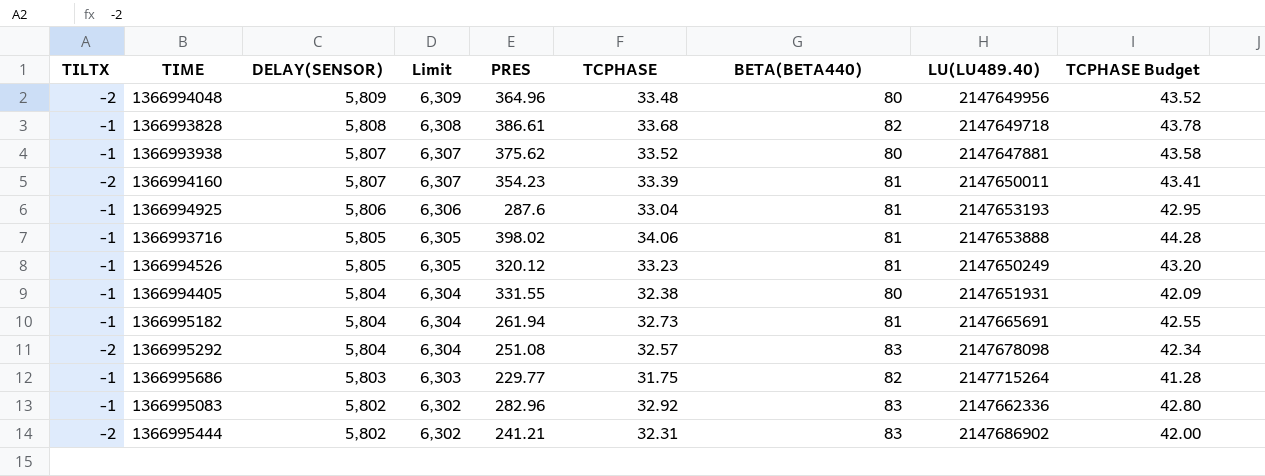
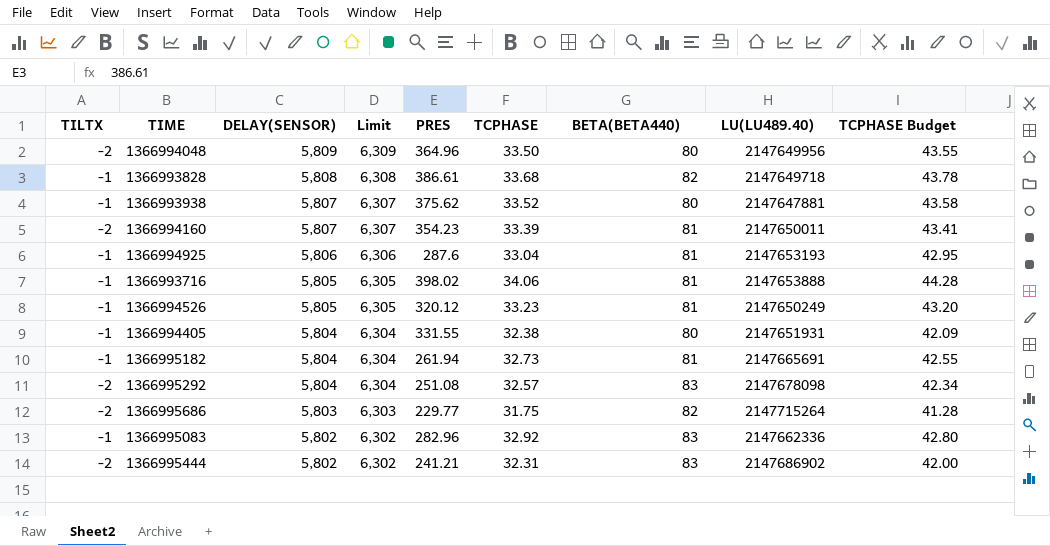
1366994048 | TCPHASE: 33.48 -> 33.50
1366994048 | TCPHASE Budget: 43.52 -> 43.55
1366995686 | TILTX: -1 -> -2

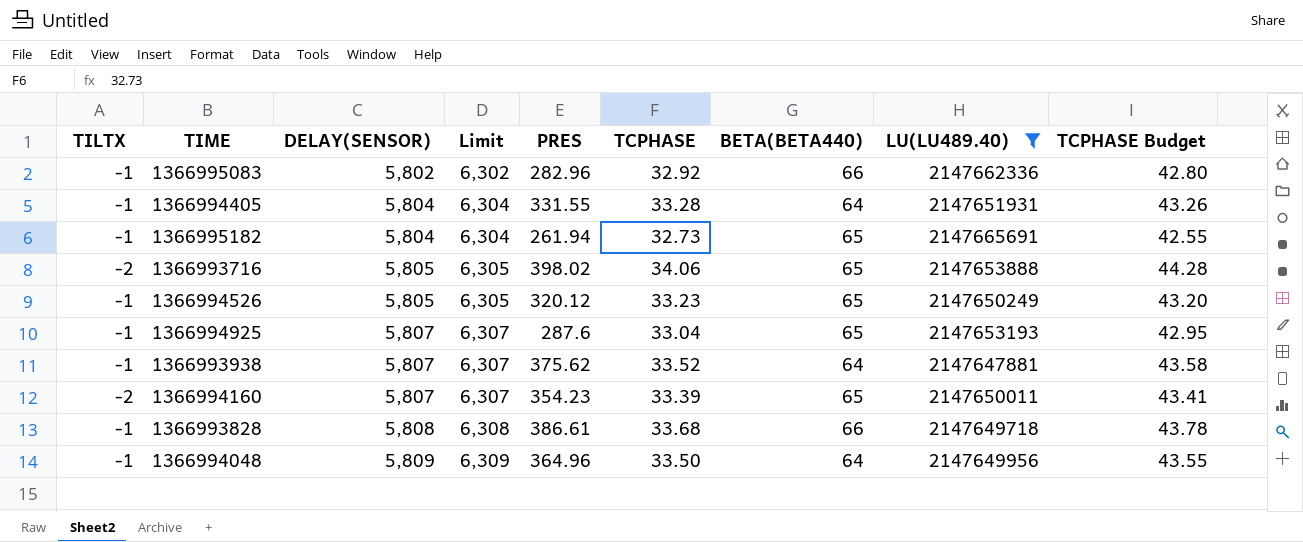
filter: none -> LU(LU489.40) <= 2147665691
row order: DELAY(SENSOR) descending -> DELAY(SENSOR) ascending
1366995083 | BETA(BETA440): 83 -> 66
1366994405 | TCPHASE: 32.38 -> 33.28
1366994405 | BETA(BETA440): 80 -> 64
1366994405 | TCPHASE Budget: 42.09 -> 43.26
1366995182 | BETA(BETA440): 81 -> 65
1366993716 | TILTX: -1 -> -2
1366993716 | BETA(BETA440): 81 -> 65
1366994526 | BETA(BETA440): 81 -> 65
1366994925 | DELAY(SENSOR): 5,806 -> 5,807
1366994925 | Limit: 6,306 -> 6,307
1366994925 | BETA(BETA440): 81 -> 65
1366993938 | BETA(BETA440): 80 -> 64
1366994160 | BETA(BETA440): 81 -> 65
1366993828 | BETA(BETA440): 82 -> 66
1366994048 | TILTX: -2 -> -1
1366994048 | BETA(BETA440): 80 -> 64

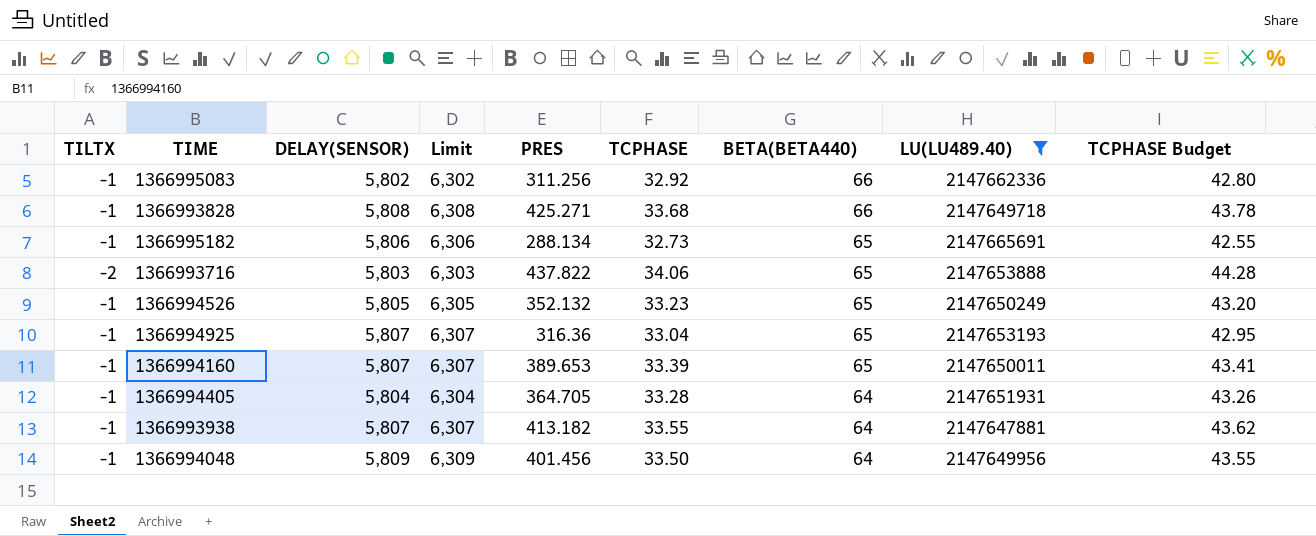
row order: DELAY(SENSOR) ascending -> BETA(BETA440) descending
1366995083 | PRES: 282.96 -> 311.256
1366993828 | PRES: 386.61 -> 425.271
1366995182 | DELAY(SENSOR): 5,804 -> 5,806
1366995182 | Limit: 6,304 -> 6,306
1366995182 | PRES: 261.94 -> 288.134
1366993716 | DELAY(SENSOR): 5,805 -> 5,803
1366993716 | Limit: 6,305 -> 6,303
1366993716 | PRES: 398.02 -> 437.822
1366994526 | PRES: 320.12 -> 352.132
1366994925 | PRES: 287.6 -> 316.36
1366994160 | TILTX: -2 -> -1
1366994160 | PRES: 354.23 -> 389.653
1366994405 | PRES: 331.55 -> 364.705
1366993938 | PRES: 375.62 -> 413.182
1366993938 | TCPHASE: 33.52 -> 33.55
1366993938 | TCPHASE Budget: 43.58 -> 43.62
1366994048 | PRES: 364.96 -> 401.456

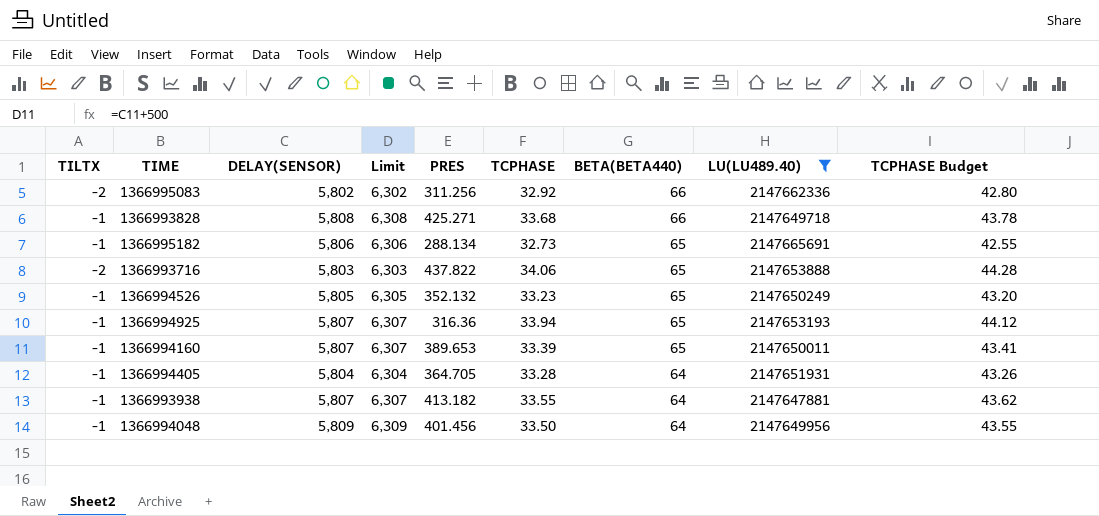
1366995083 | TILTX: -1 -> -2
1366994925 | TCPHASE: 33.04 -> 33.94
1366994925 | TCPHASE Budget: 42.95 -> 44.12

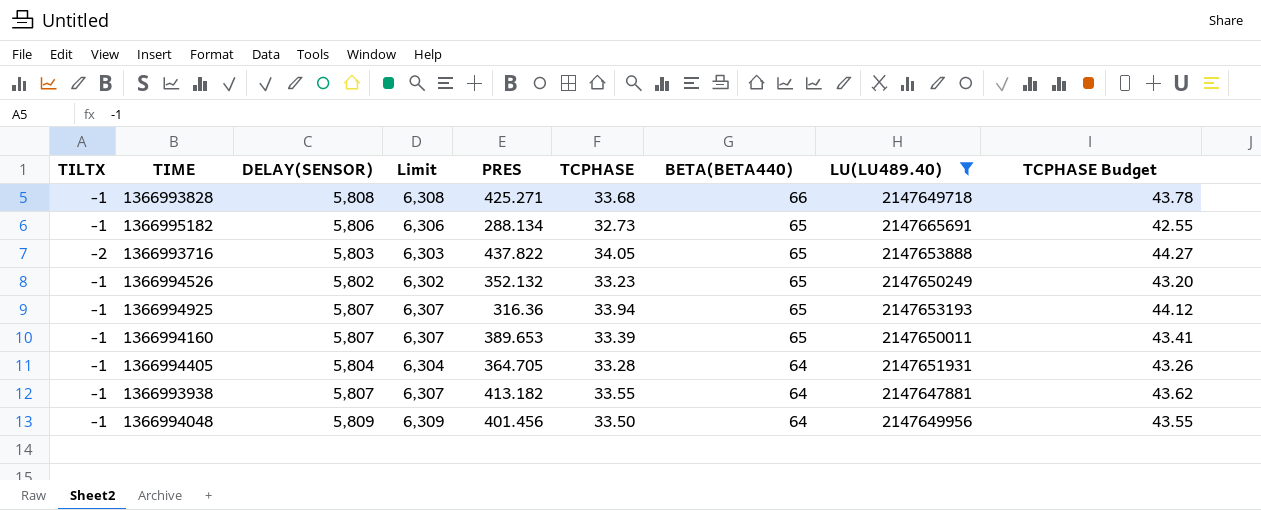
row 1366995083: -2 | 5,802 | 6,302 | 311.256 | 32.92 | 66 | 2147662336 | 42.80 -> none
1366993716 | TCPHASE: 34.06 -> 34.05
1366993716 | TCPHASE Budget: 44.28 -> 44.27
1366994526 | DELAY(SENSOR): 5,805 -> 5,802
1366994526 | Limit: 6,305 -> 6,302

